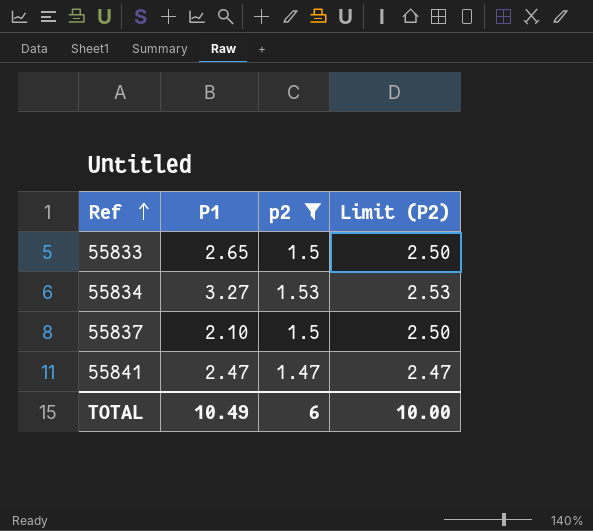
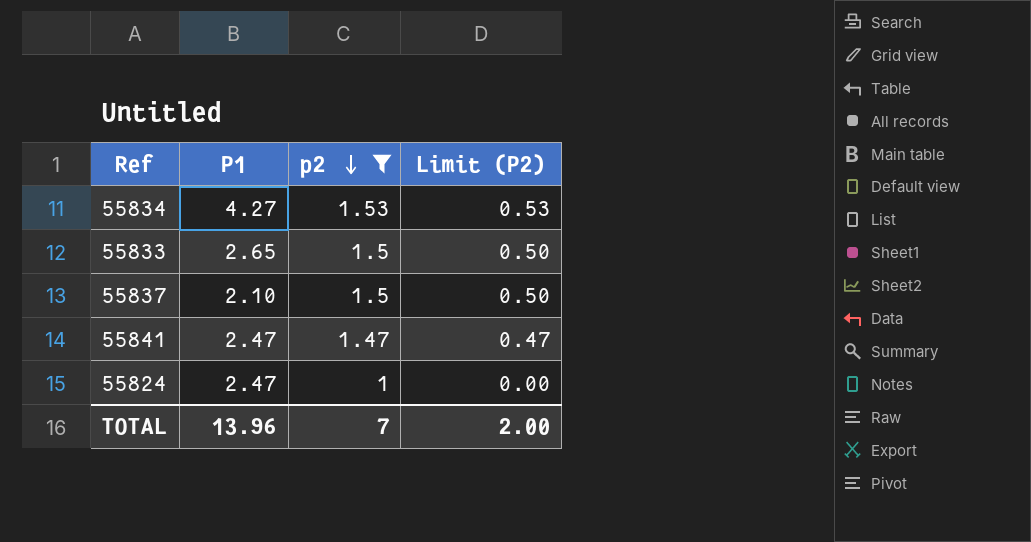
row order: Ref ascending -> p2 descending
column Limit (P2) | formula: [p2] + 1 -> [p2] - 1
55834 | P1: 3.27 -> 4.27
row 55824: none -> 2.47 | 1 | 0.00
TOTAL | P1: 10.49 -> 13.96
TOTAL | p2: 6 -> 7
TOTAL | Limit (P2): 10.00 -> 2.00

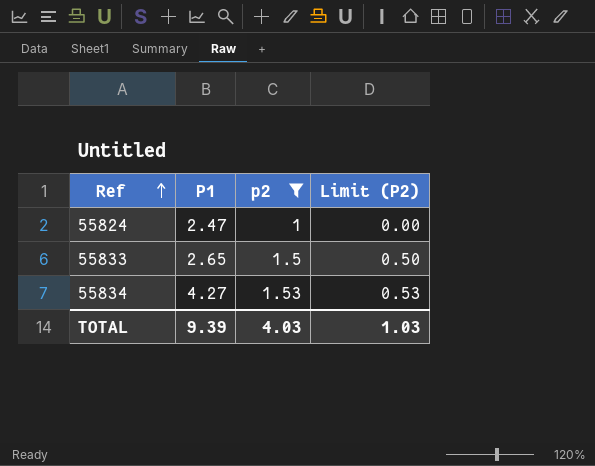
row order: p2 descending -> Ref ascending
row 55837: 2.10 | 1.5 | 0.50 -> none
row 55841: 2.47 | 1.47 | 0.47 -> none
TOTAL | P1: 13.96 -> 9.39
TOTAL | p2: 7 -> 4.03
TOTAL | Limit (P2): 2.00 -> 1.03

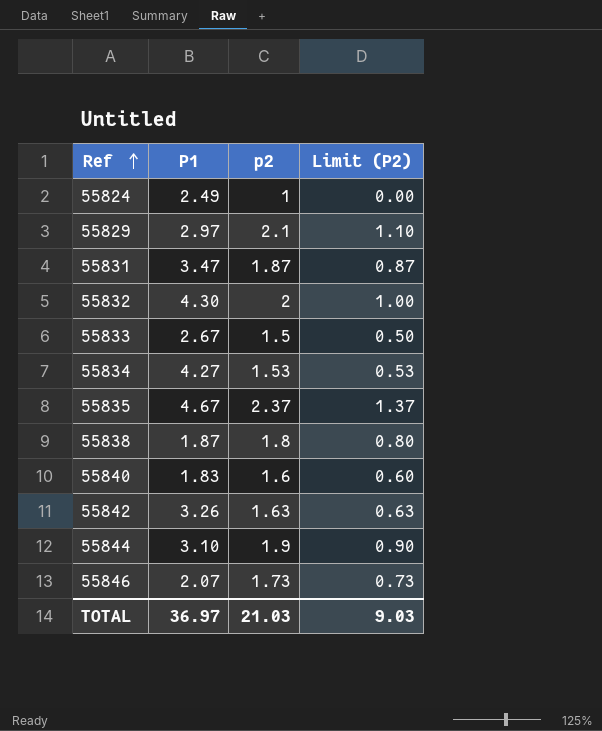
filter: p2 <= 1.53 -> none
55824 | P1: 2.47 -> 2.49
55833 | P1: 2.65 -> 2.67
TOTAL | P1: 9.39 -> 36.97
TOTAL | p2: 4.03 -> 21.03
TOTAL | Limit (P2): 1.03 -> 9.03

